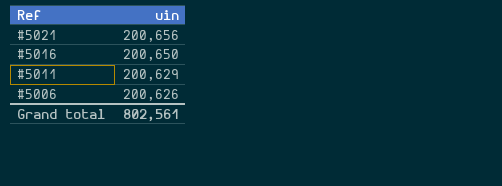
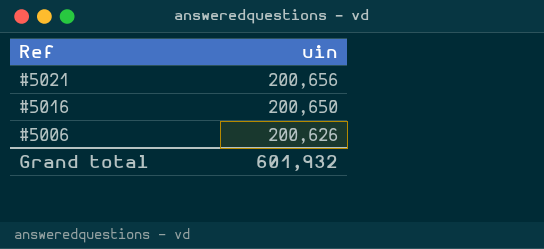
row #5011: 200,629 -> none
Grand total | uin: 802,561 -> 601,932

